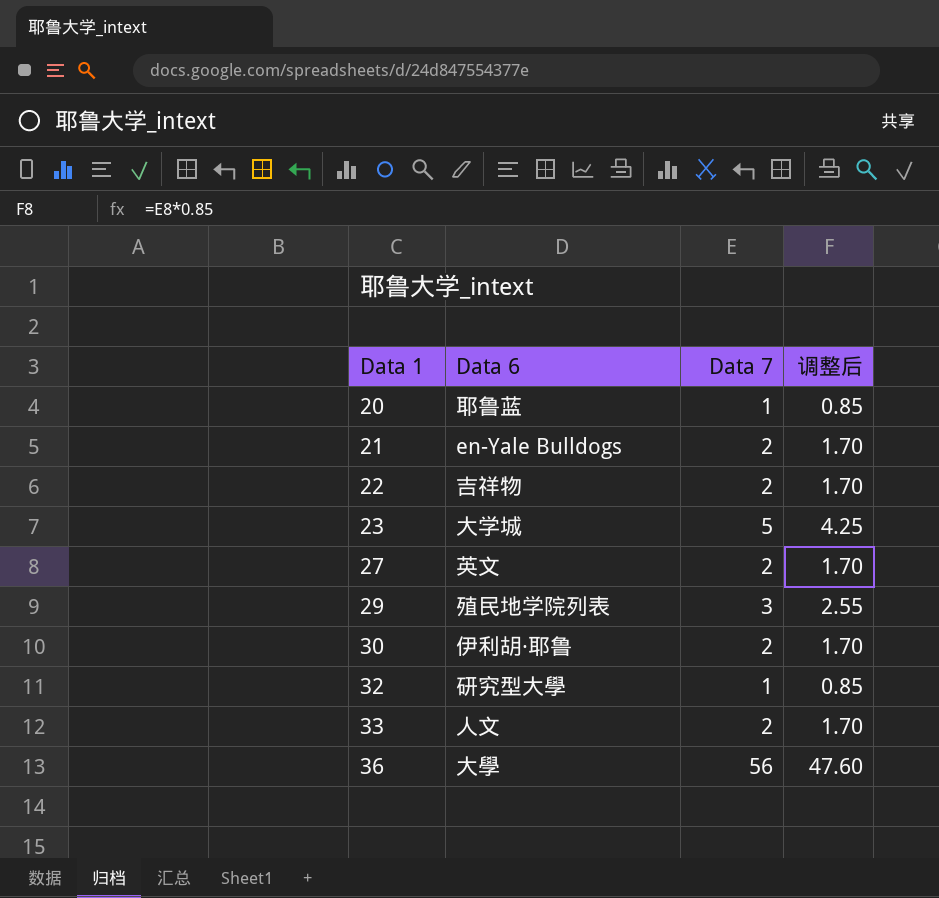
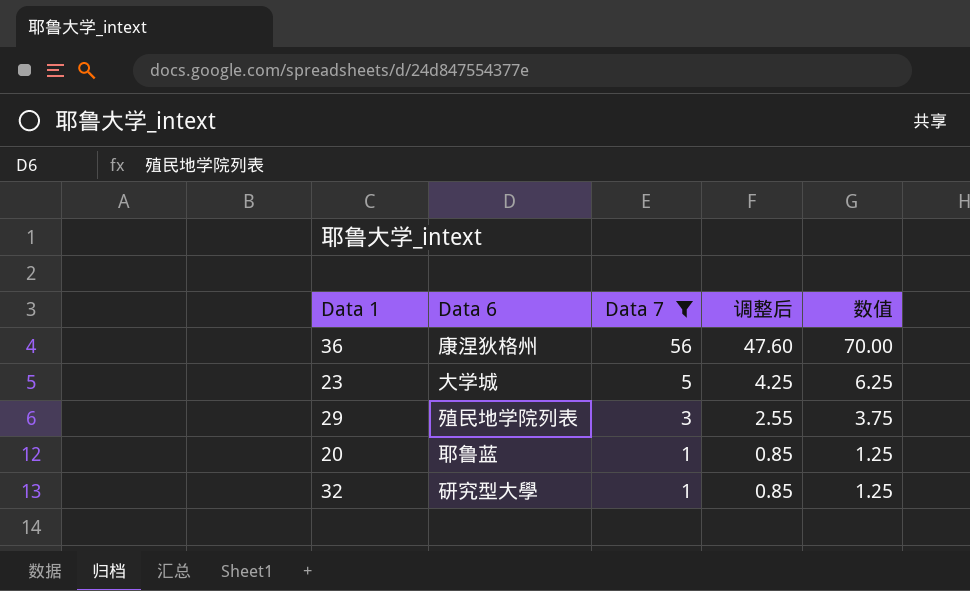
filter: none -> Data 7 != 2
row order: Data 1 ascending -> Data 7 descending
column 数值 | formula: none -> [Data 7] * 1.25
36 | Data 6: 大學 -> 康涅狄格州

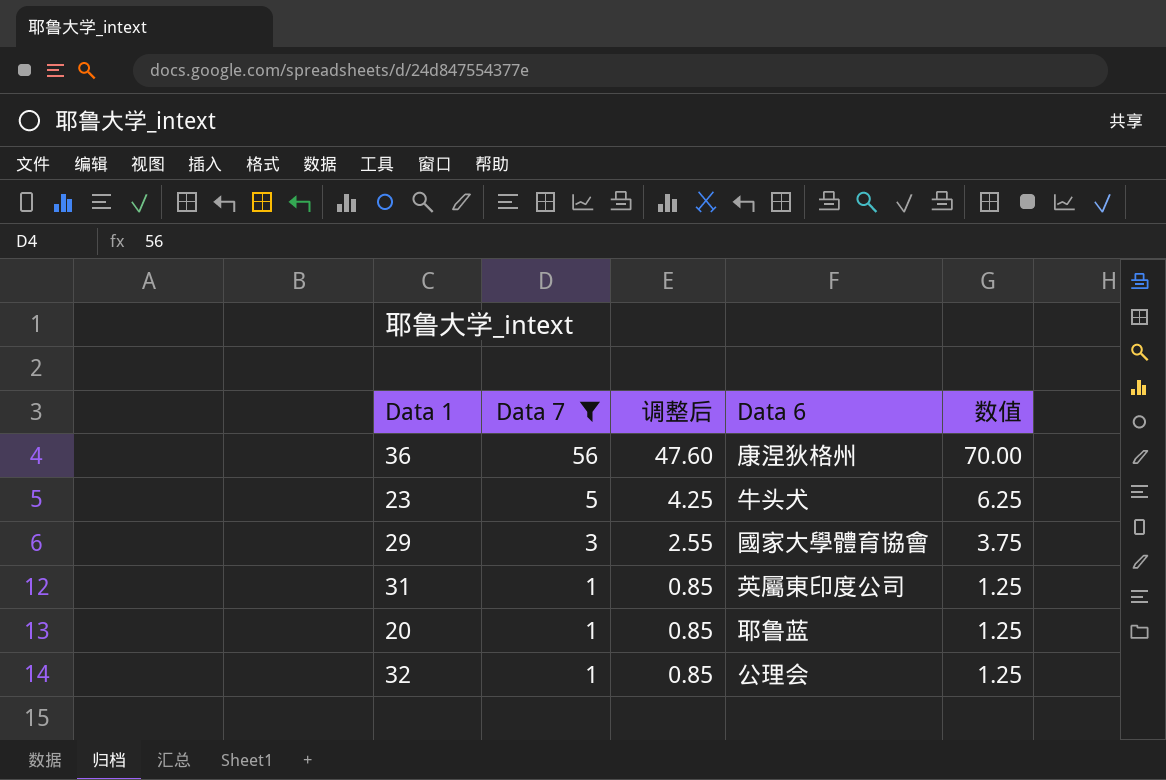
column Data 6 | position: 2 -> 4
23 | Data 6: 大学城 -> 牛头犬
29 | Data 6: 殖民地学院列表 -> 國家大學體育協會
row 31: none -> 1 | 0.85 | 英屬東印度公司 | 1.25
32 | Data 6: 研究型大學 -> 公理会

